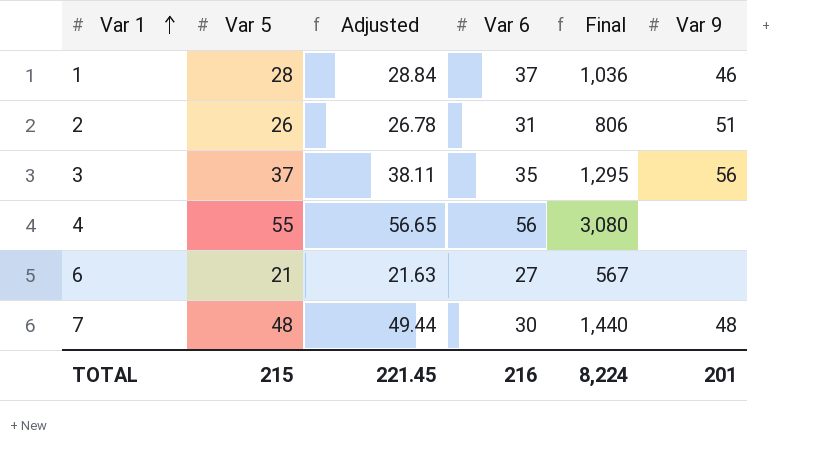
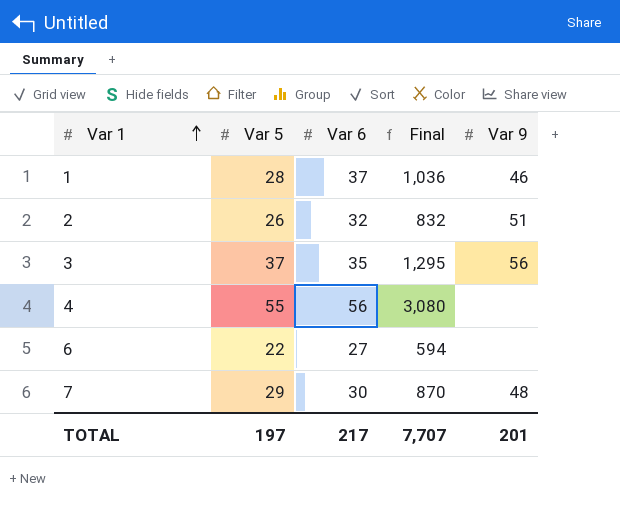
column Adjusted | formula: [Var 5] * 1.03 -> none
2 | Var 6: 31 -> 32
2 | Final: 806 -> 832
6 | Var 5: 21 -> 22
6 | Final: 567 -> 594
7 | Var 5: 48 -> 29
7 | Final: 1,440 -> 870
TOTAL | Var 5: 215 -> 197
TOTAL | Var 6: 216 -> 217
TOTAL | Final: 8,224 -> 7,707

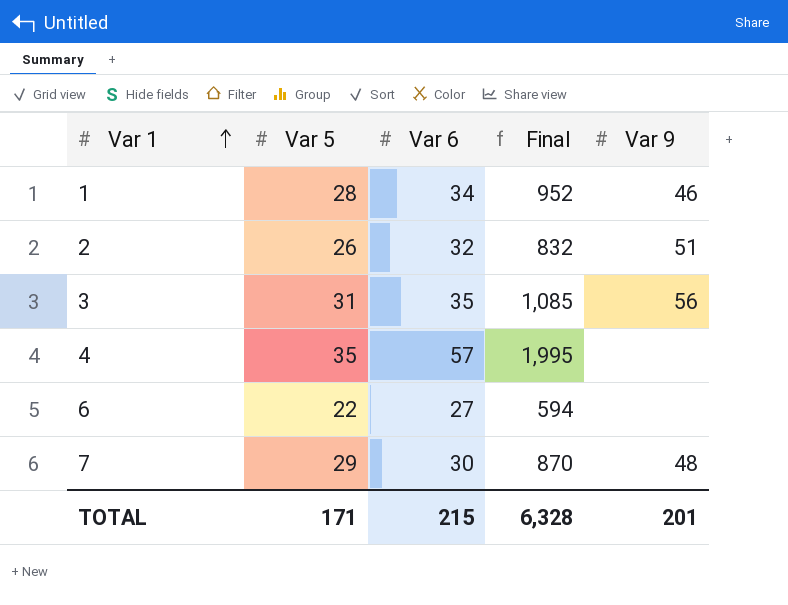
1 | Var 6: 37 -> 34
1 | Final: 1,036 -> 952
3 | Var 5: 37 -> 31
3 | Final: 1,295 -> 1,085
4 | Var 5: 55 -> 35
4 | Var 6: 56 -> 57
4 | Final: 3,080 -> 1,995
TOTAL | Var 5: 197 -> 171
TOTAL | Var 6: 217 -> 215
TOTAL | Final: 7,707 -> 6,328

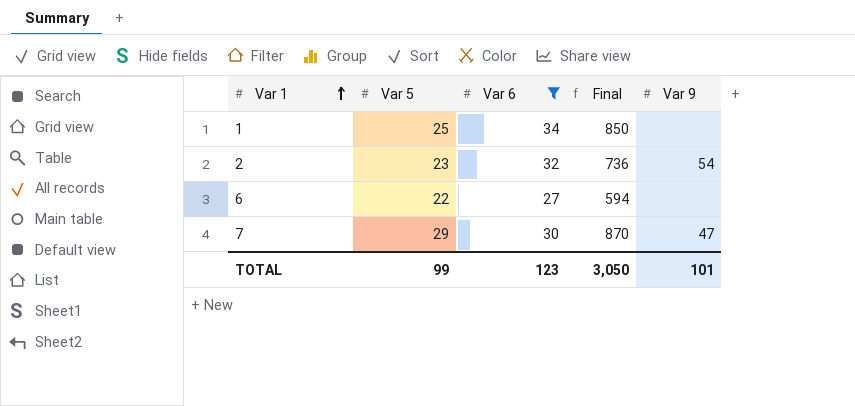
filter: none -> Var 6 <= 34
1 | Var 5: 28 -> 25
1 | Final: 952 -> 850
1 | Var 9: 46 -> none
2 | Var 5: 26 -> 23
2 | Final: 832 -> 736
2 | Var 9: 51 -> 54
7 | Var 9: 48 -> 47
TOTAL | Var 5: 171 -> 99
TOTAL | Var 6: 215 -> 123
TOTAL | Final: 6,328 -> 3,050
TOTAL | Var 9: 201 -> 101

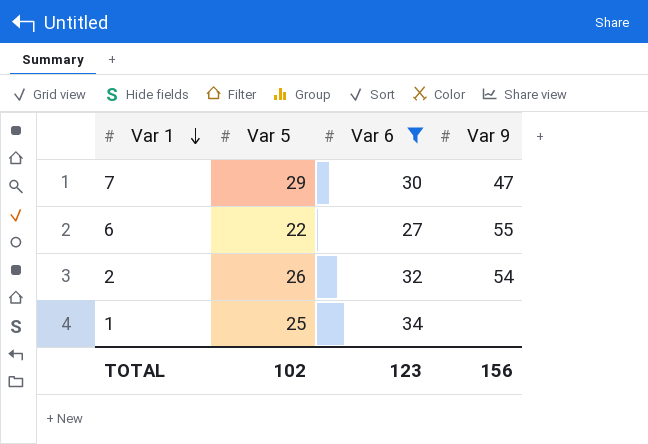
row order: Var 1 ascending -> Var 1 descending
column Final | formula: [Var 5] * [Var 6] -> none
6 | Var 9: none -> 55
2 | Var 5: 23 -> 26
TOTAL | Var 5: 99 -> 102
TOTAL | Var 9: 101 -> 156

